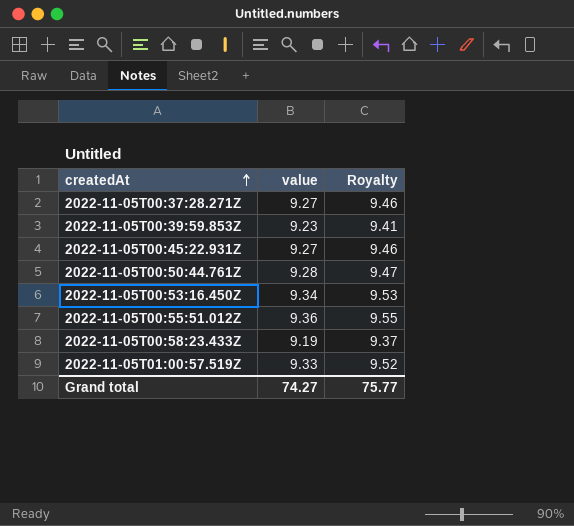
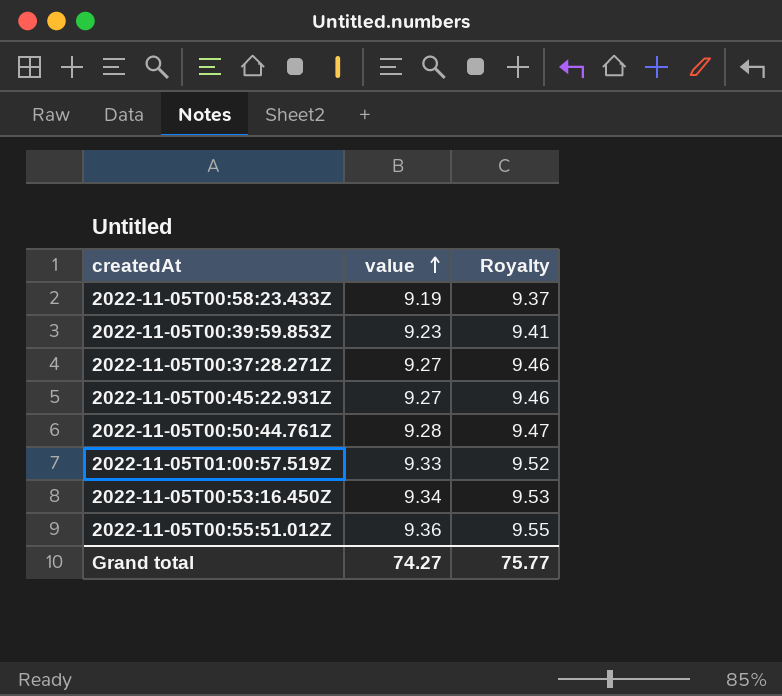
row order: createdAt ascending -> value ascending

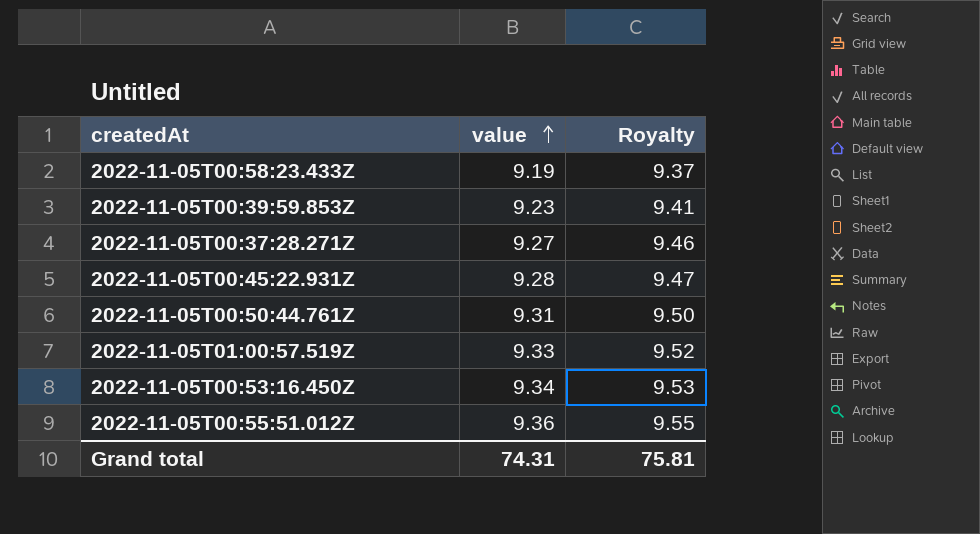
2022-11-05T00:45:22.931Z | value: 9.27 -> 9.28
2022-11-05T00:45:22.931Z | Royalty: 9.46 -> 9.47
2022-11-05T00:50:44.761Z | value: 9.28 -> 9.31
2022-11-05T00:50:44.761Z | Royalty: 9.47 -> 9.50
Grand total | value: 74.27 -> 74.31
Grand total | Royalty: 75.77 -> 75.81

